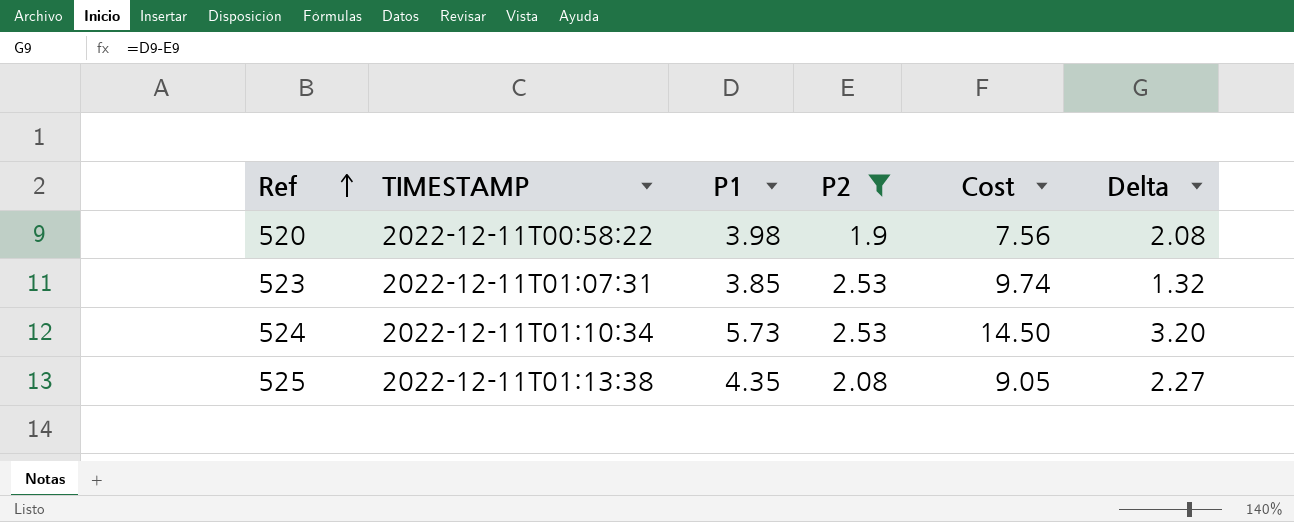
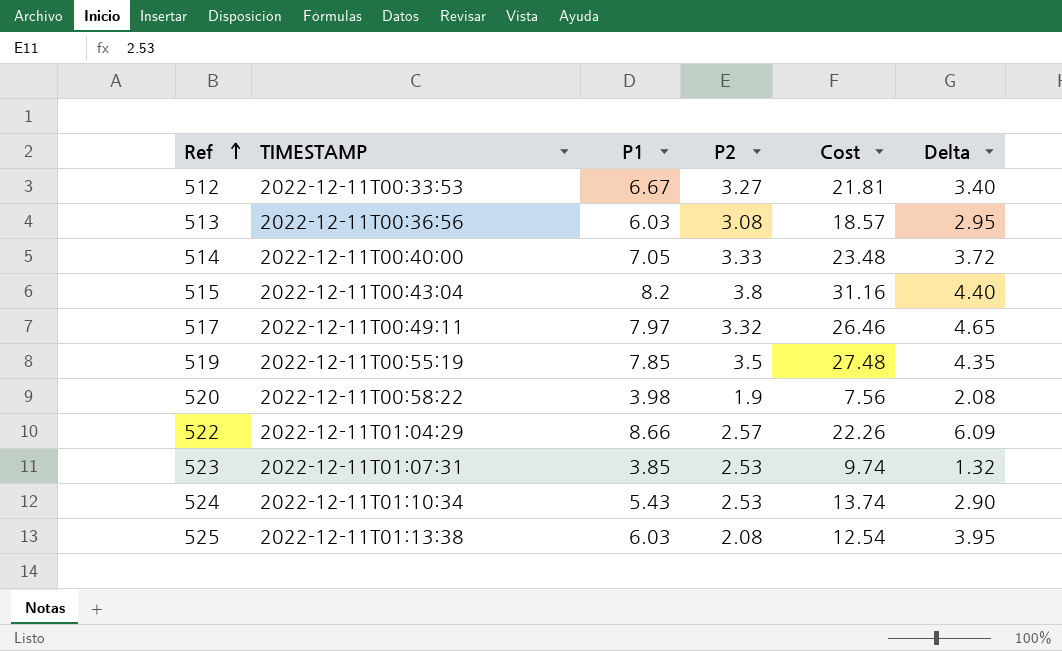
filter: P2 <= 2.53 -> none
524 | P1: 5.73 -> 5.43
524 | Cost: 14.50 -> 13.74
524 | Delta: 3.20 -> 2.90
525 | P1: 4.35 -> 6.03
525 | Cost: 9.05 -> 12.54
525 | Delta: 2.27 -> 3.95

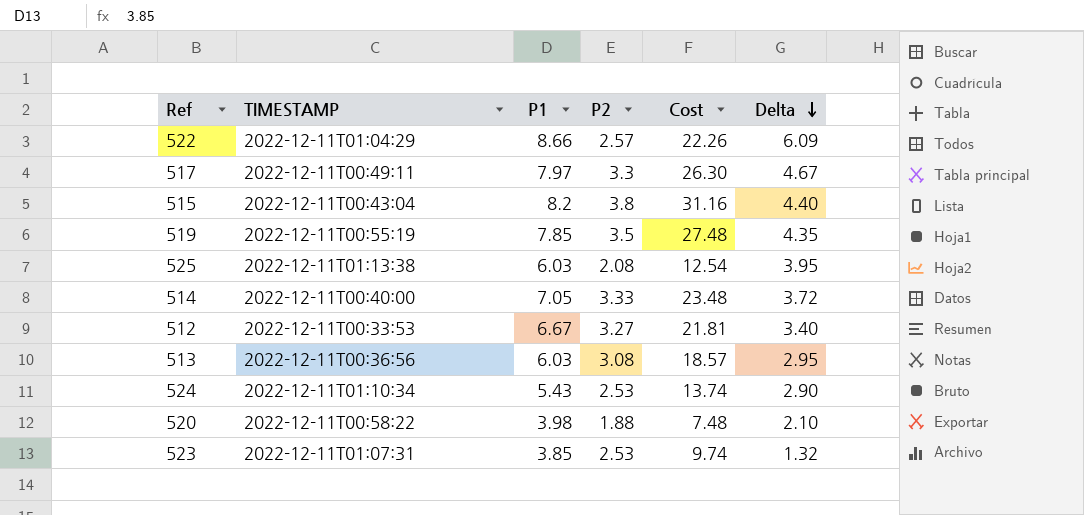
row order: Ref ascending -> Delta descending
517 | P2: 3.32 -> 3.3
517 | Cost: 26.46 -> 26.30
517 | Delta: 4.65 -> 4.67
520 | P2: 1.9 -> 1.88
520 | Cost: 7.56 -> 7.48
520 | Delta: 2.08 -> 2.10

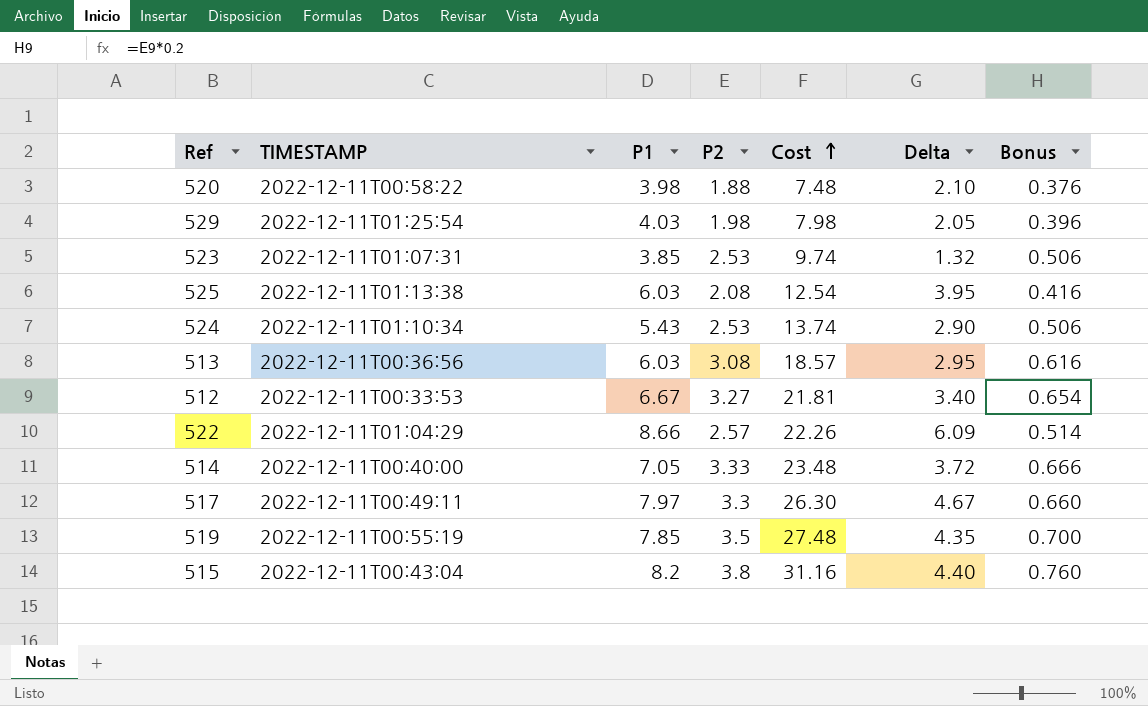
row order: Delta descending -> Cost ascending
column Bonus | formula: none -> [P2] * 0.2
row 529: none -> 2022-12-11T01:25:54 | 4.03 | 1.98 | 7.98 | 2.05 | 0.396

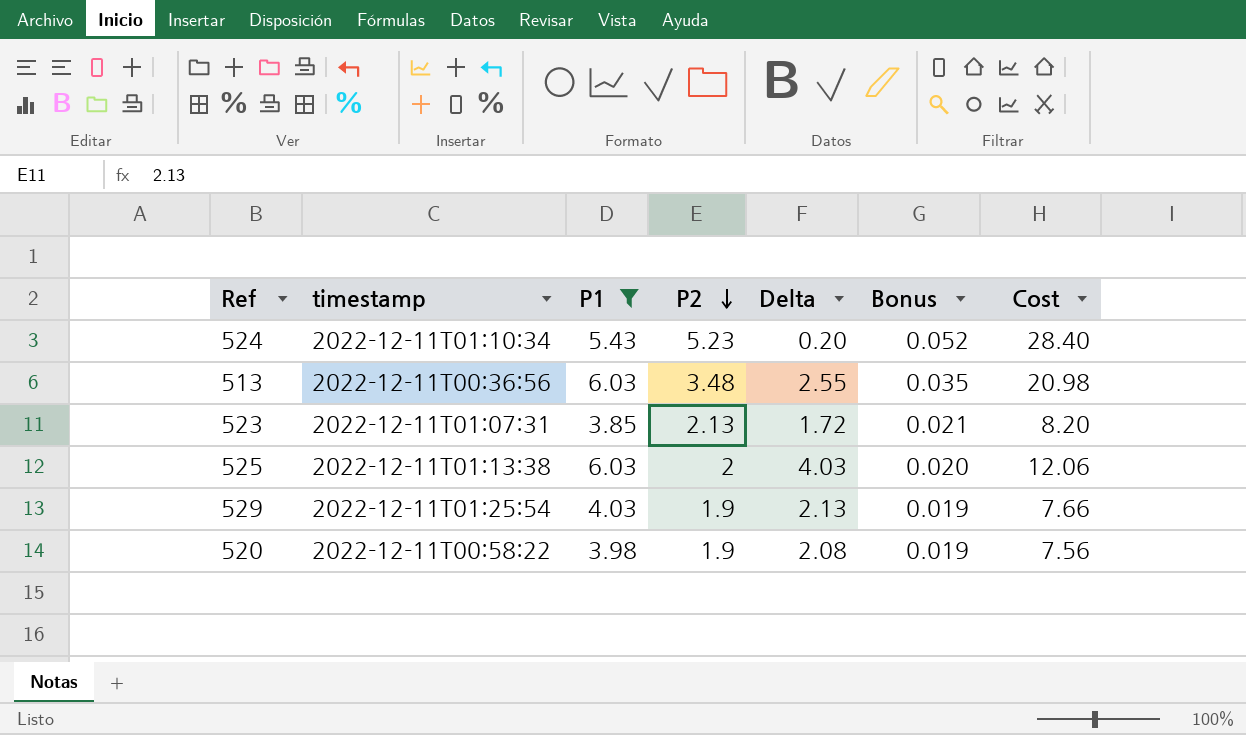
filter: none -> P1 <= 6.03
row order: Cost ascending -> P2 descending
column name: TIMESTAMP -> timestamp
column Bonus | formula: [P2] * 0.2 -> [P2] * 0.01
column Cost | position: 5 -> 7
524 | P2: 2.53 -> 5.23
524 | Delta: 2.90 -> 0.20
524 | Cost: 13.74 -> 28.40
513 | P2: 3.08 -> 3.48
513 | Delta: 2.95 -> 2.55
513 | Cost: 18.57 -> 20.98
523 | P2: 2.53 -> 2.13
523 | Delta: 1.32 -> 1.72
523 | Cost: 9.74 -> 8.20
525 | P2: 2.08 -> 2
525 | Delta: 3.95 -> 4.03
525 | Cost: 12.54 -> 12.06
529 | P2: 1.98 -> 1.9
529 | Delta: 2.05 -> 2.13
529 | Cost: 7.98 -> 7.66
520 | P2: 1.88 -> 1.9
520 | Delta: 2.10 -> 2.08
520 | Cost: 7.48 -> 7.56

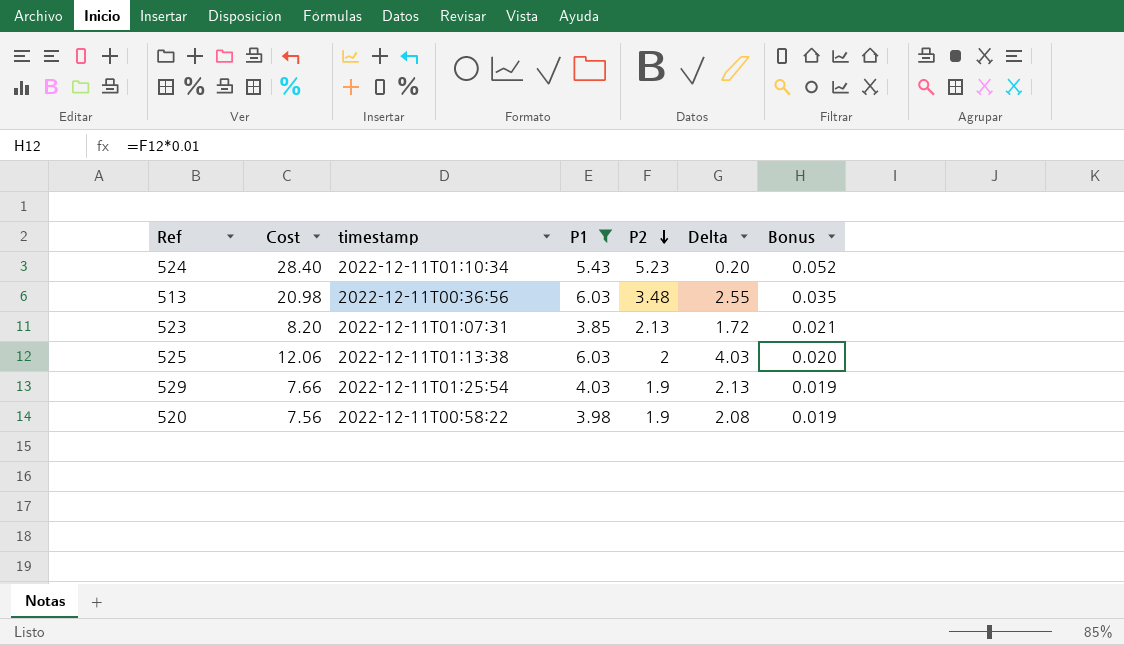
column Cost | position: 7 -> 2

